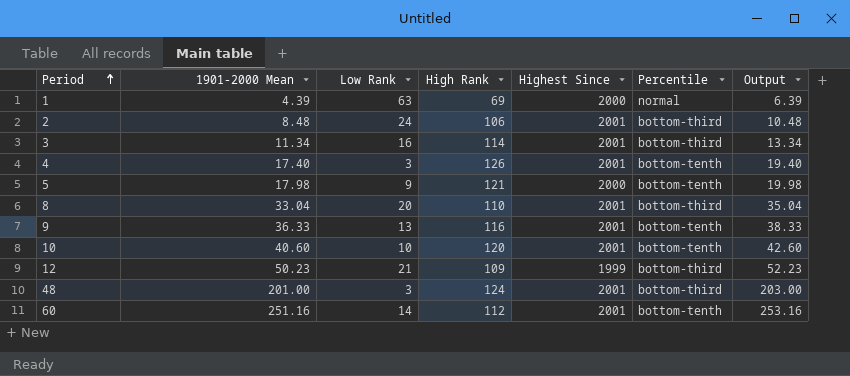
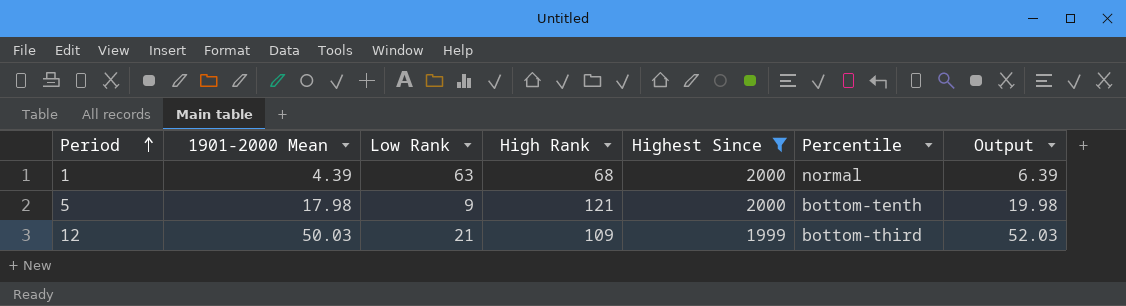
filter: none -> Highest Since != 2001
1 | High Rank: 69 -> 68
12 | 1901-2000 Mean: 50.23 -> 50.03
12 | Output: 52.23 -> 52.03

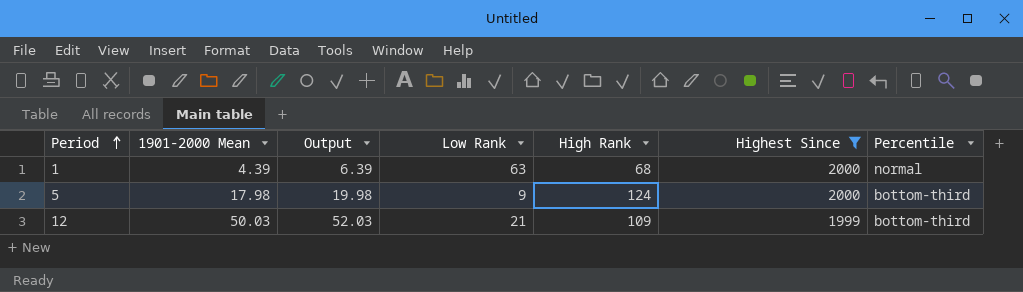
column Output | position: 7 -> 3
5 | High Rank: 121 -> 124
5 | Percentile: bottom-tenth -> bottom-third

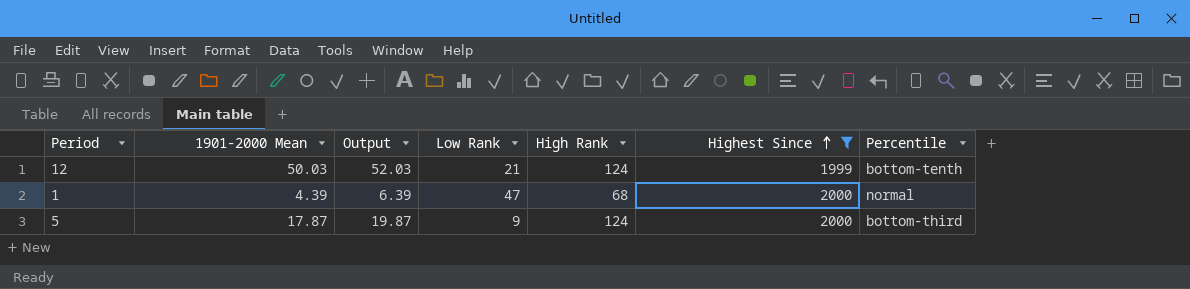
row order: Period ascending -> Highest Since ascending
12 | High Rank: 109 -> 124
12 | Percentile: bottom-third -> bottom-tenth
1 | Low Rank: 63 -> 47
5 | 1901-2000 Mean: 17.98 -> 17.87
5 | Output: 19.98 -> 19.87

